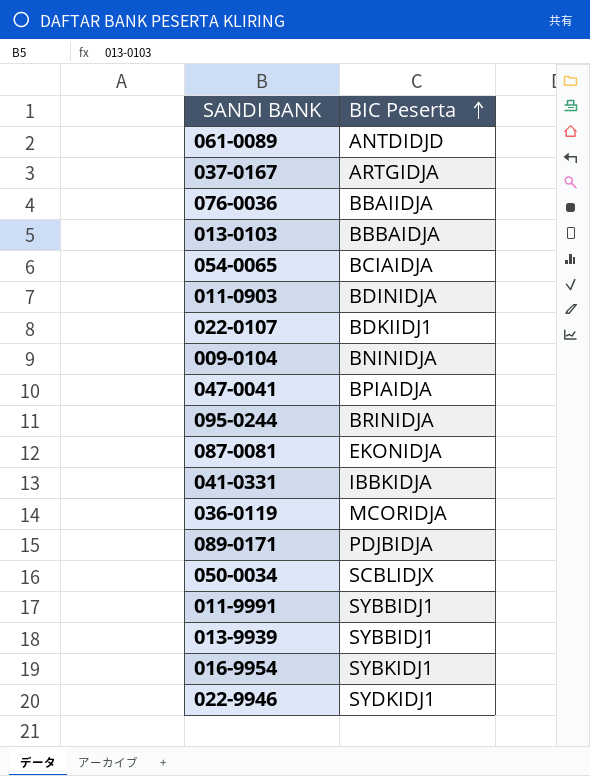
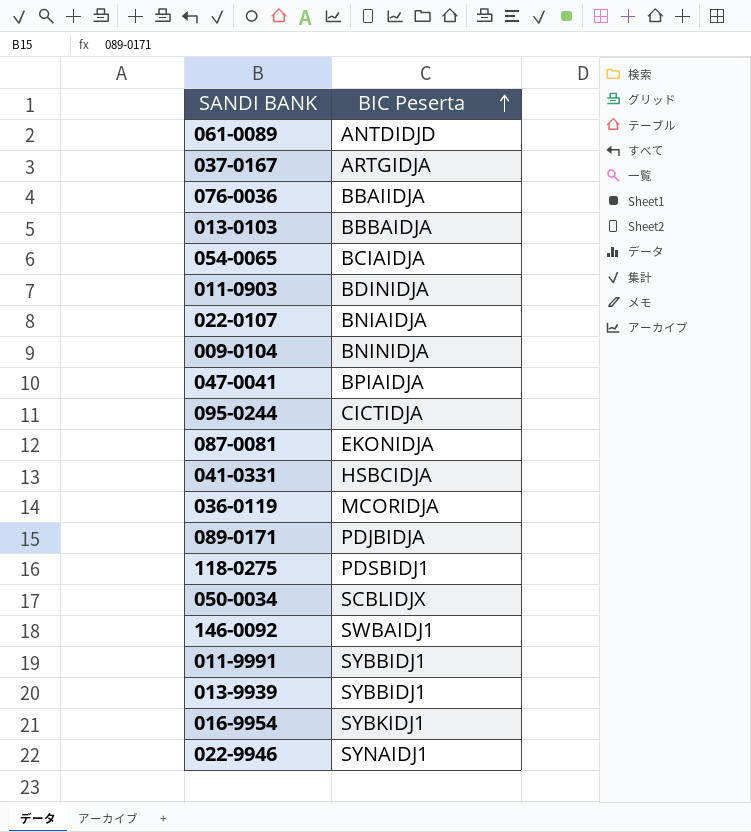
022-0107 | BIC Peserta: BDKIIDJ1 -> BNIAIDJA
095-0244 | BIC Peserta: BRINIDJA -> CICTIDJA
041-0331 | BIC Peserta: IBBKIDJA -> HSBCIDJA
row 118-0275: none -> PDSBIDJ1
row 146-0092: none -> SWBAIDJ1
022-9946 | BIC Peserta: SYDKIDJ1 -> SYNAIDJ1

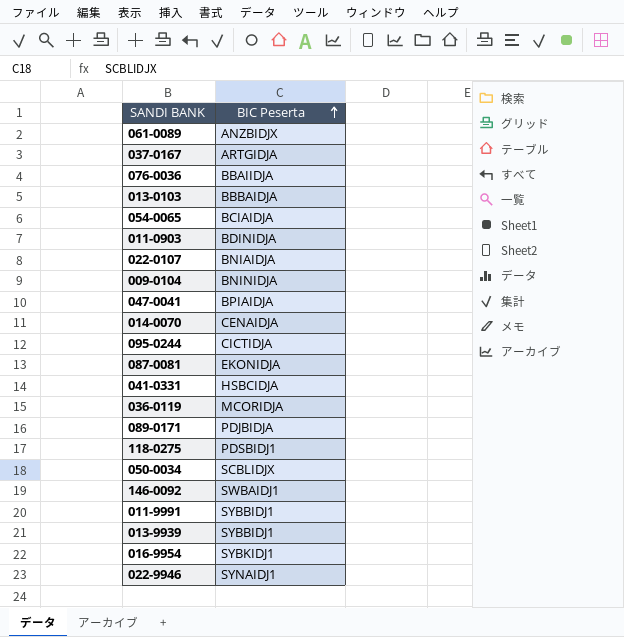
061-0089 | BIC Peserta: ANTDIDJD -> ANZBIDJX
row 014-0070: none -> CENAIDJA

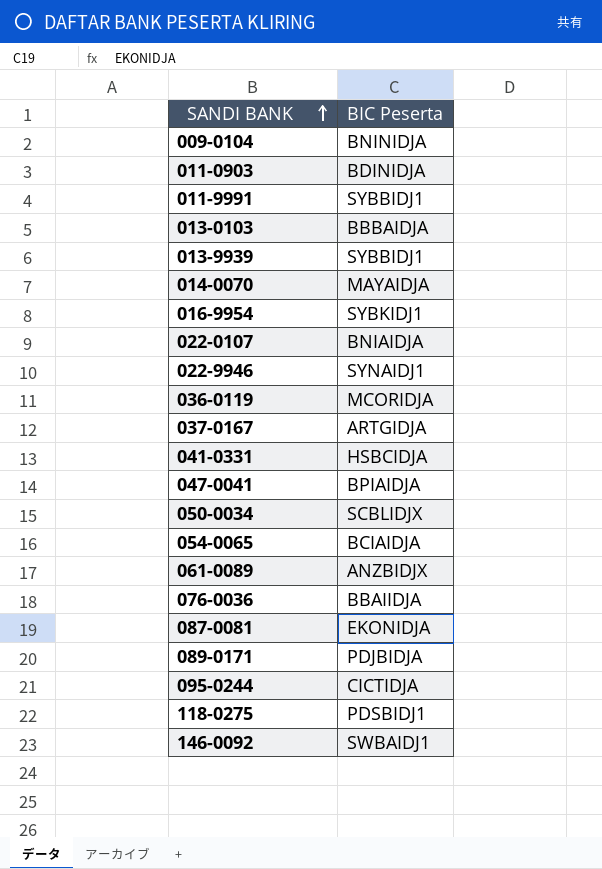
row order: BIC Peserta ascending -> SANDI BANK ascending
014-0070 | BIC Peserta: CENAIDJA -> MAYAIDJA

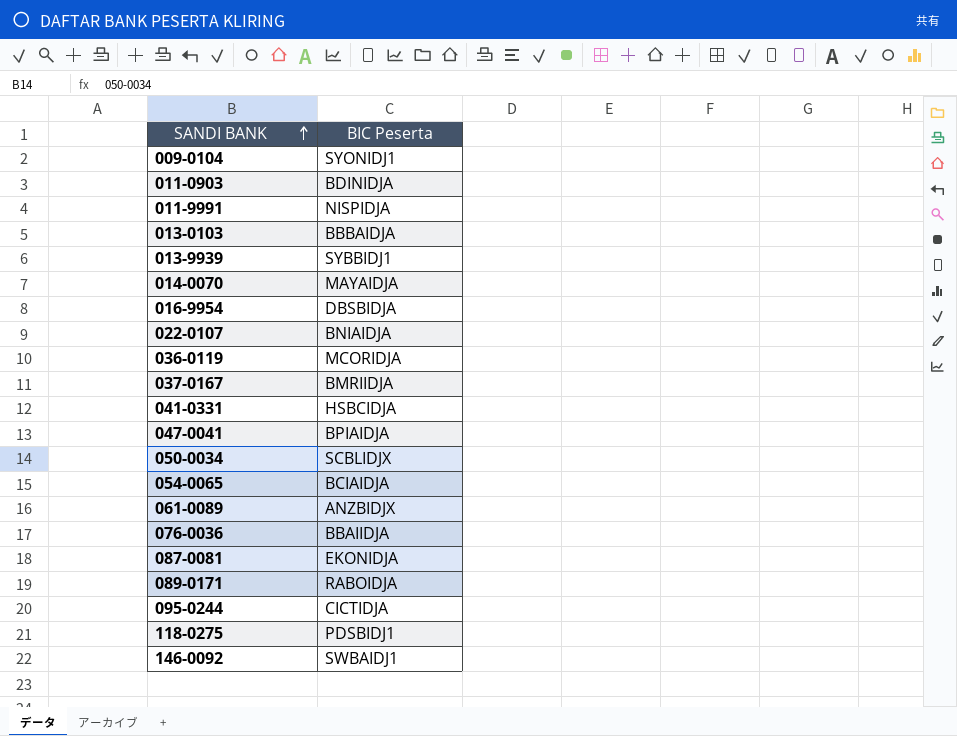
row 022-9946: SYNAIDJ1 -> none
009-0104 | BIC Peserta: BNINIDJA -> SYONIDJ1
011-9991 | BIC Peserta: SYBBIDJ1 -> NISPIDJA
016-9954 | BIC Peserta: SYBKIDJ1 -> DBSBIDJA
037-0167 | BIC Peserta: ARTGIDJA -> BMRIIDJA
089-0171 | BIC Peserta: PDJBIDJA -> RABOIDJA

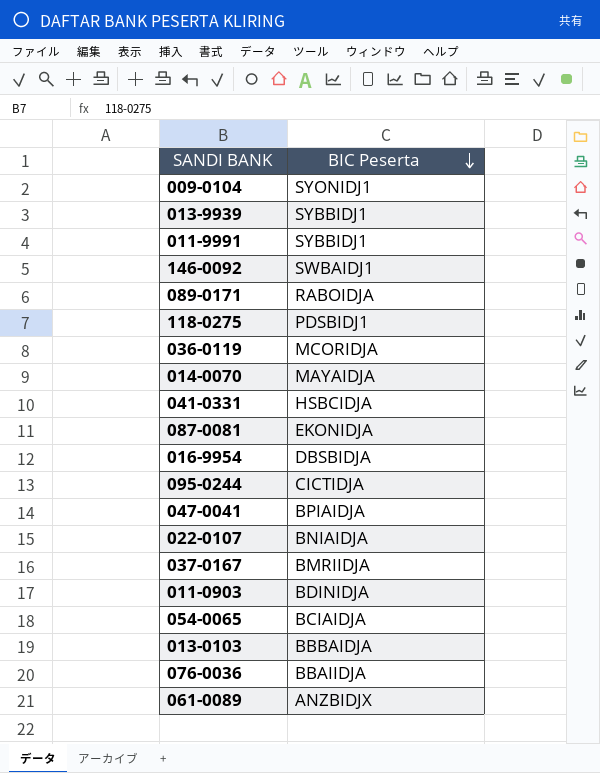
row order: SANDI BANK ascending -> BIC Peserta descending
row 050-0034: SCBLIDJX -> none
011-9991 | BIC Peserta: NISPIDJA -> SYBBIDJ1

